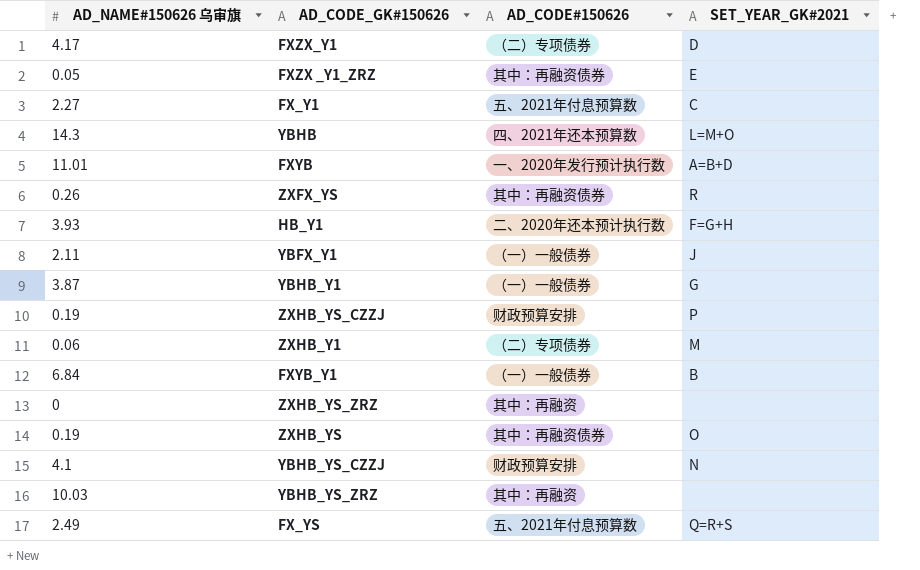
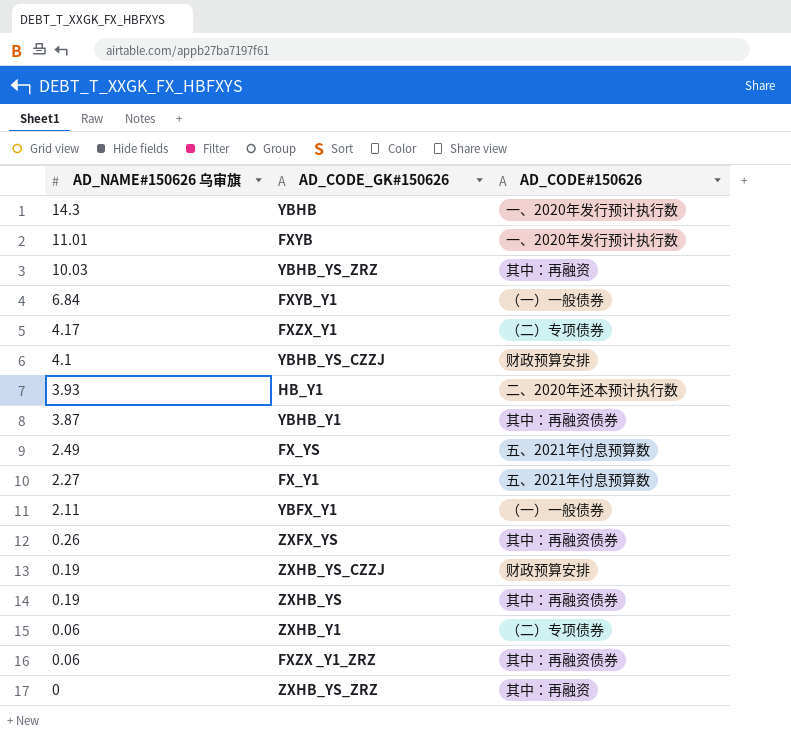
row order: none -> AD_NAME#150626 乌审旗 descending
column SET_YEAR_GK#2021 | position: 4 -> none
YBHB | AD_CODE#150626: 四、2021年还本预算数 -> 一、2020年发行预计执行数
YBHB_Y1 | AD_CODE#150626: （一）一般债券 -> 其中：再融资债券
FXZX _Y1_ZRZ | AD_NAME#150626 乌审旗: 0.05 -> 0.06

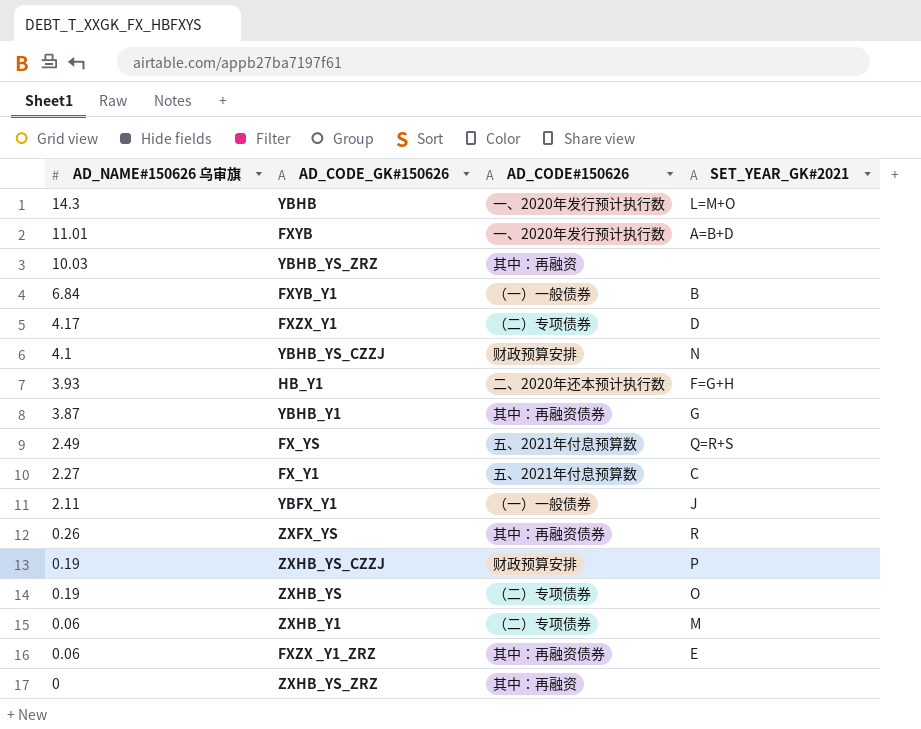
column SET_YEAR_GK#2021 | position: none -> 4
ZXHB_YS | AD_CODE#150626: 其中：再融资债券 -> （二）专项债券

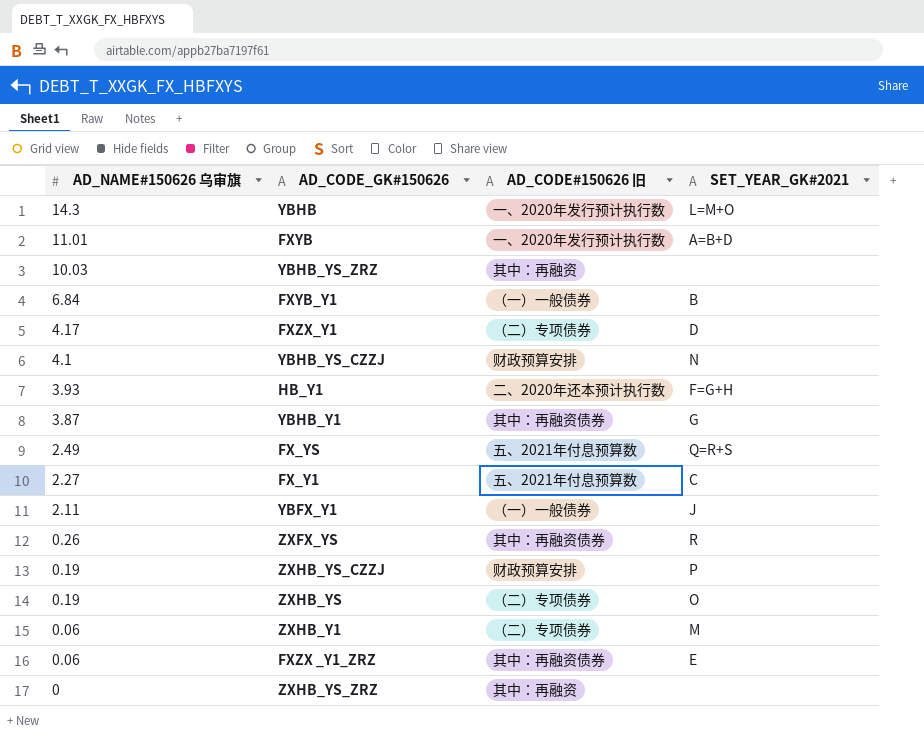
column name: AD_CODE#150626 -> AD_CODE#150626 旧

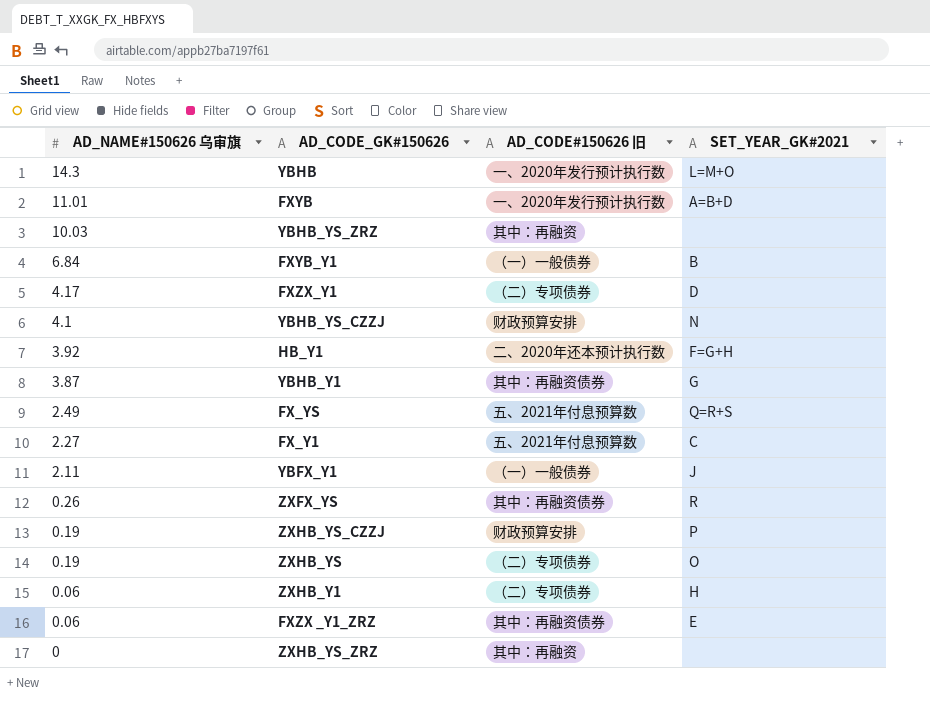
HB_Y1 | AD_NAME#150626 乌审旗: 3.93 -> 3.92
ZXHB_Y1 | SET_YEAR_GK#2021: M -> H

